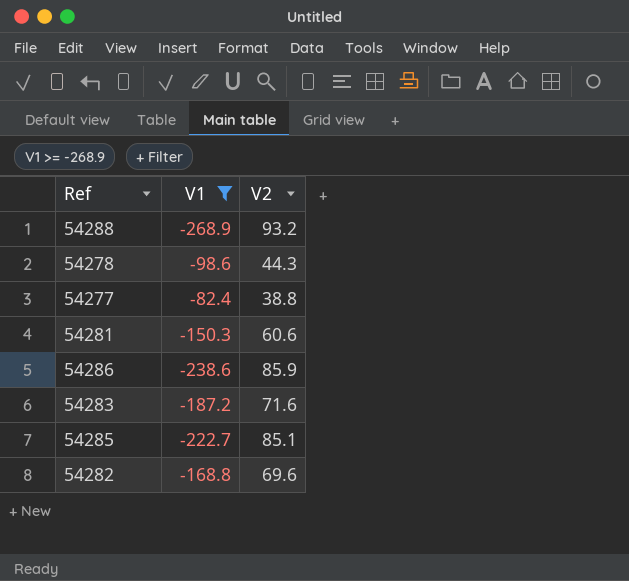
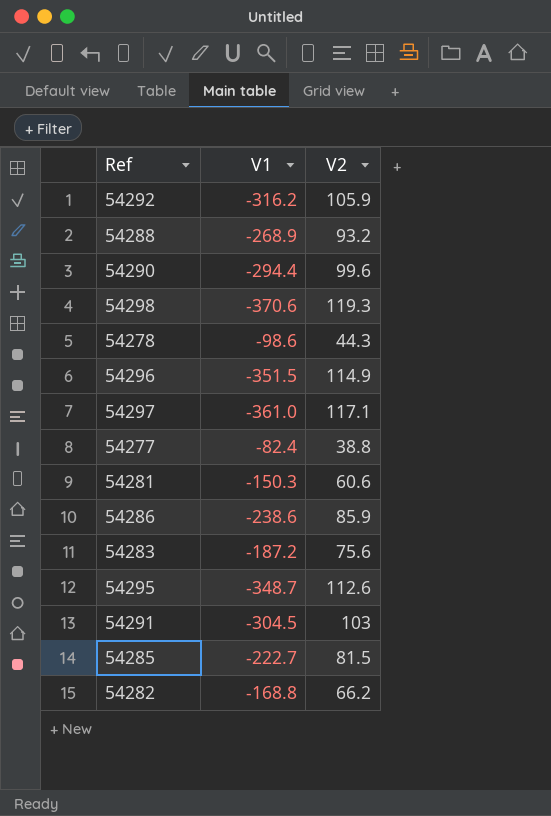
filter: V1 >= -268.9 -> none
54283 | V2: 71.6 -> 75.6
54285 | V2: 85.1 -> 81.5
54282 | V2: 69.6 -> 66.2

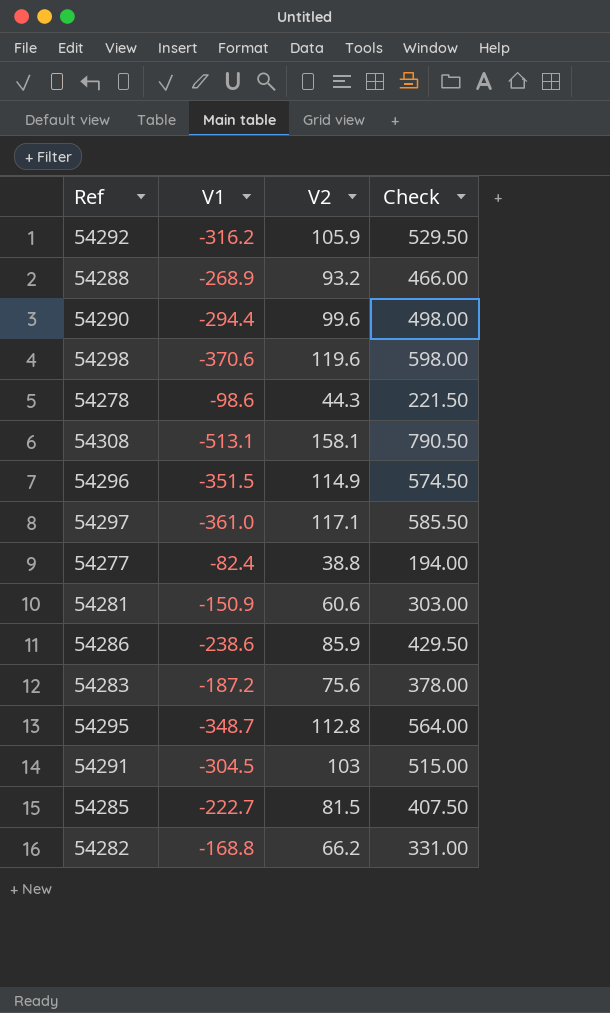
column Check | formula: none -> [V2] * 5
54298 | V2: 119.3 -> 119.6
row 54308: none -> -513.1 | 158.1 | 790.50
54281 | V1: -150.3 -> -150.9
54295 | V2: 112.6 -> 112.8

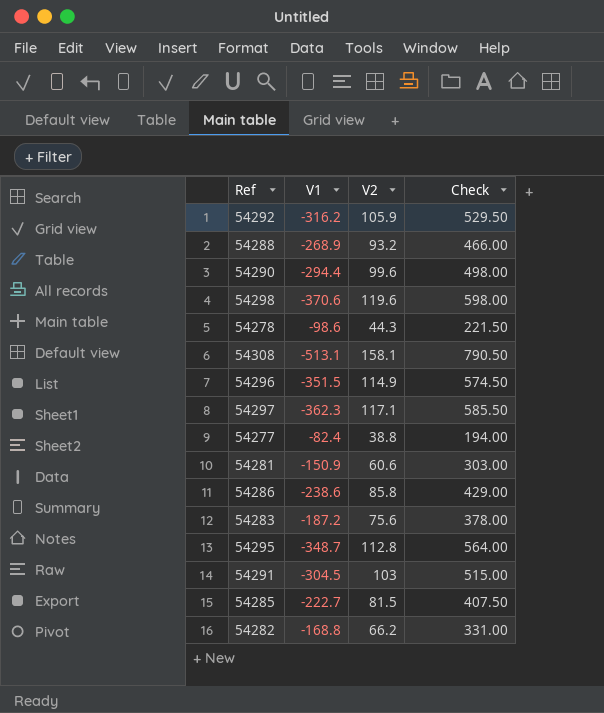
54297 | V1: -361.0 -> -362.3
54286 | V2: 85.9 -> 85.8
54286 | Check: 429.50 -> 429.00

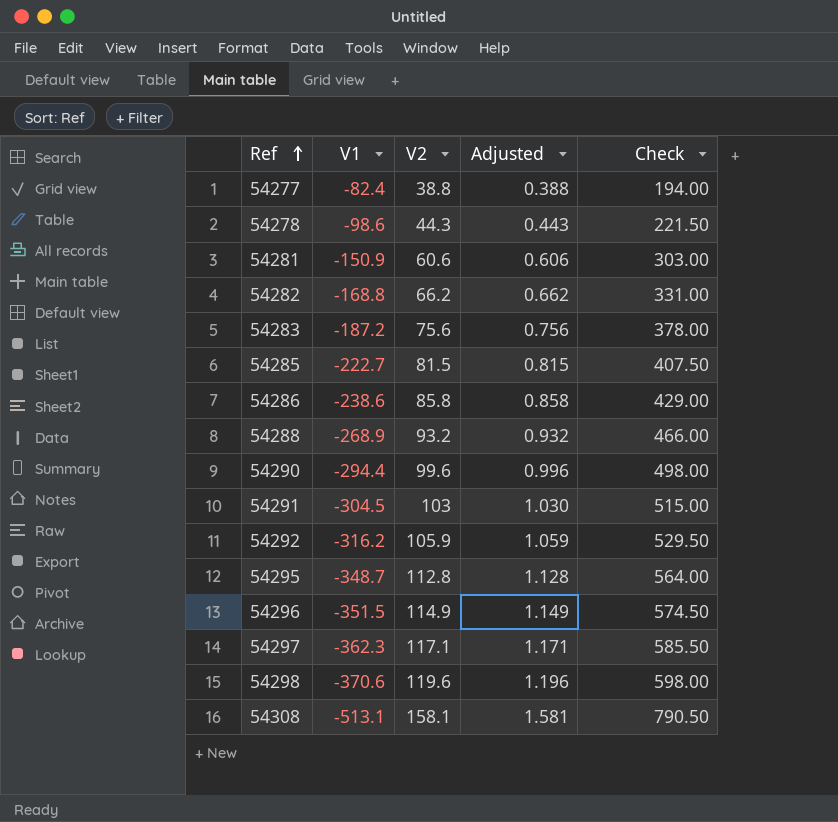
row order: none -> Ref ascending
column Adjusted | formula: none -> [V2] * 0.01

